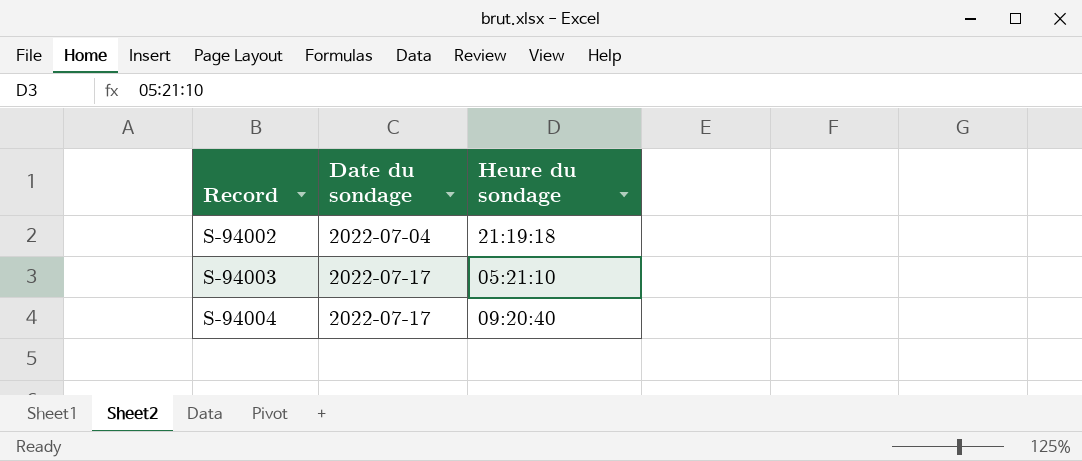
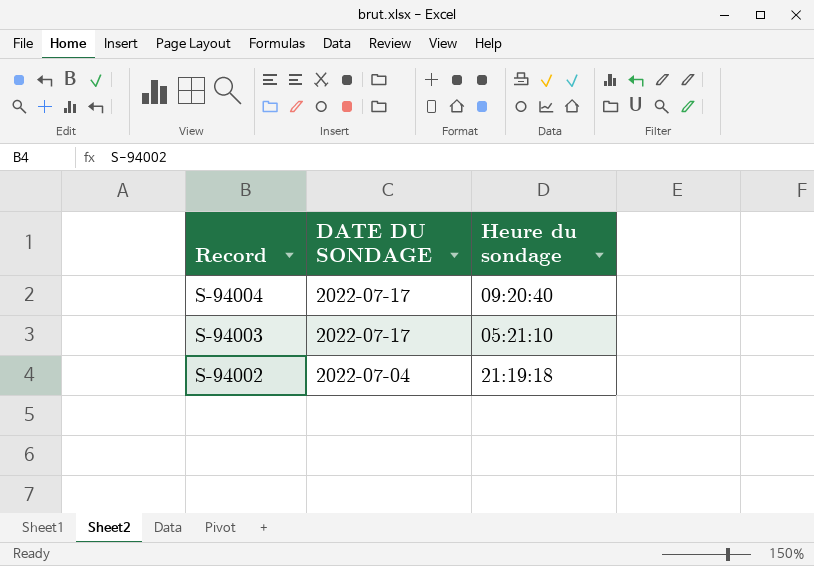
row order: Record ascending -> Record descending
column name: Date du sondage -> DATE DU SONDAGE

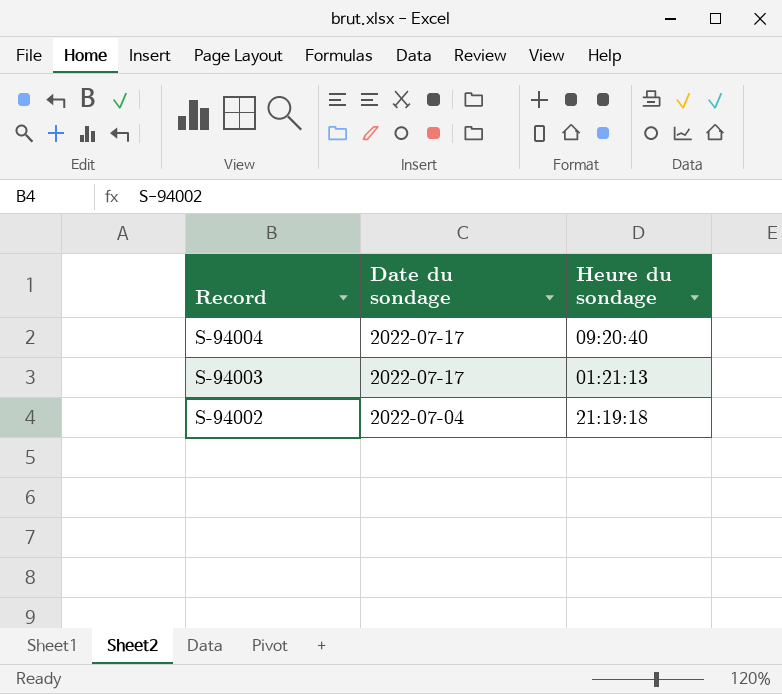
column name: DATE DU SONDAGE -> Date du sondage
S-94003 | Heure du sondage: 05:21:10 -> 01:21:13

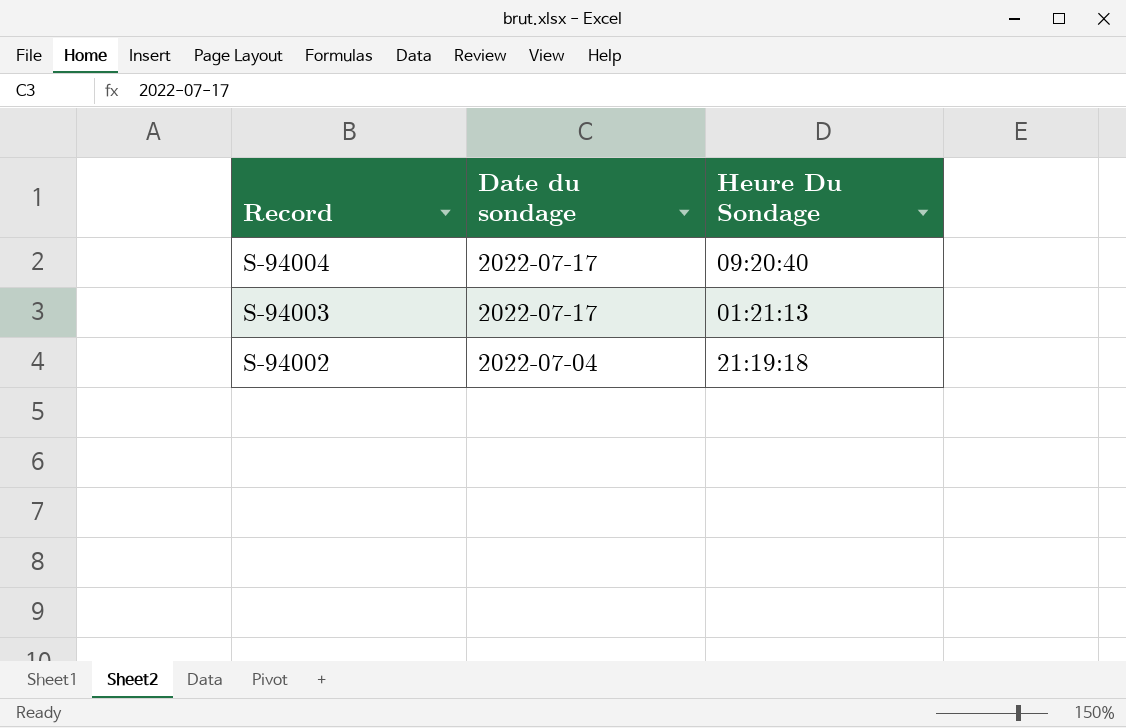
column name: Heure du sondage -> Heure Du Sondage

